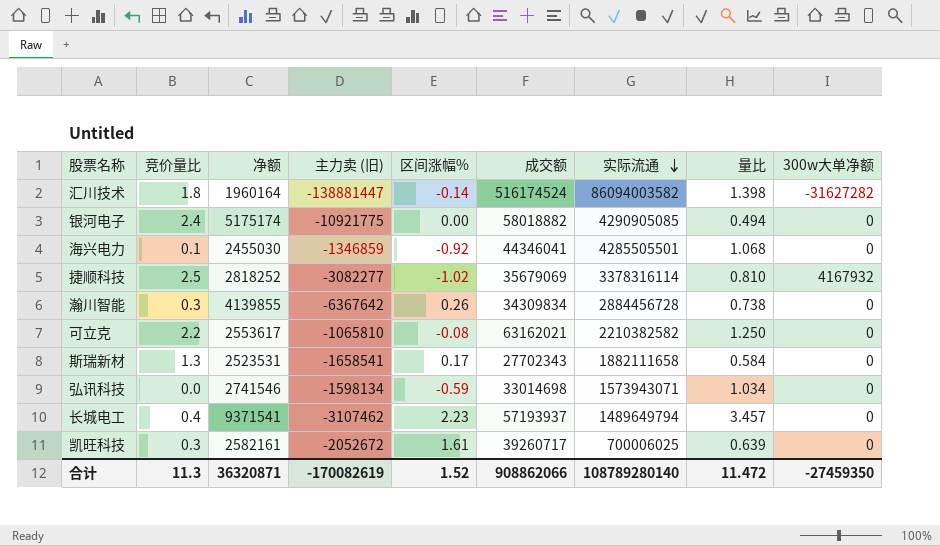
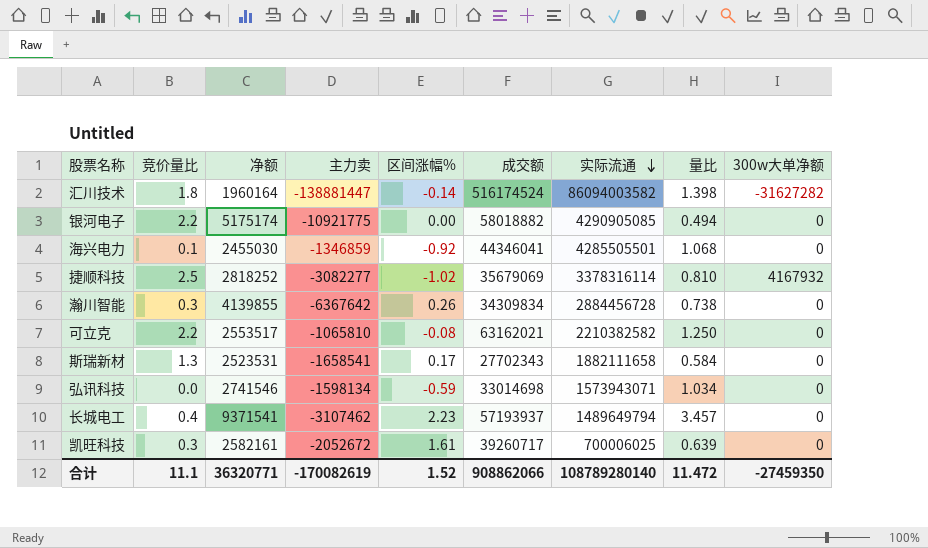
column name: 主力卖 (旧) -> 主力卖
银河电子 | 竞价量比: 2.4 -> 2.2
可立克 | 净额: 2553617 -> 2553517
合计 | 竞价量比: 11.3 -> 11.1
合计 | 净额: 36320871 -> 36320771

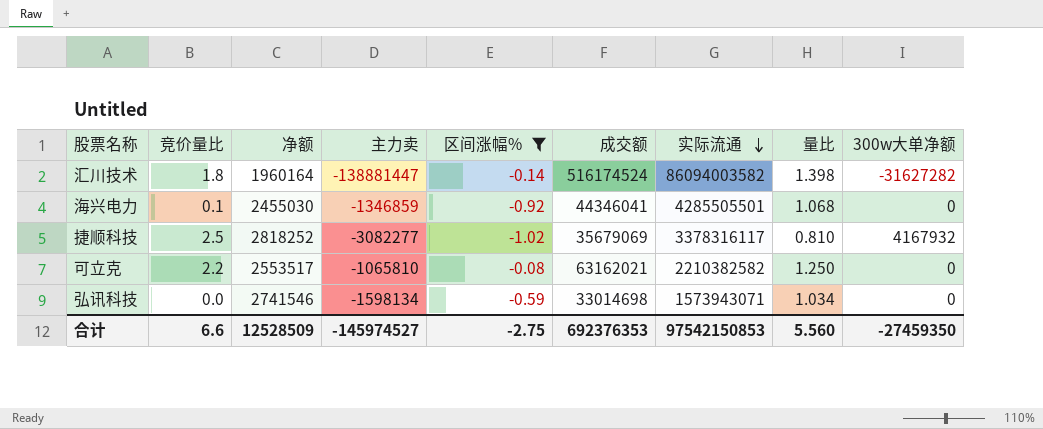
filter: none -> 区间涨幅% <= -0.08
捷顺科技 | 实际流通: 3378316114 -> 3378316117
合计 | 竞价量比: 11.1 -> 6.6
合计 | 净额: 36320771 -> 12528509
合计 | 主力卖: -170082619 -> -145974527
合计 | 区间涨幅%: 1.52 -> -2.75
合计 | 成交额: 908862066 -> 692376353
合计 | 实际流通: 108789280140 -> 97542150853
合计 | 量比: 11.472 -> 5.560

